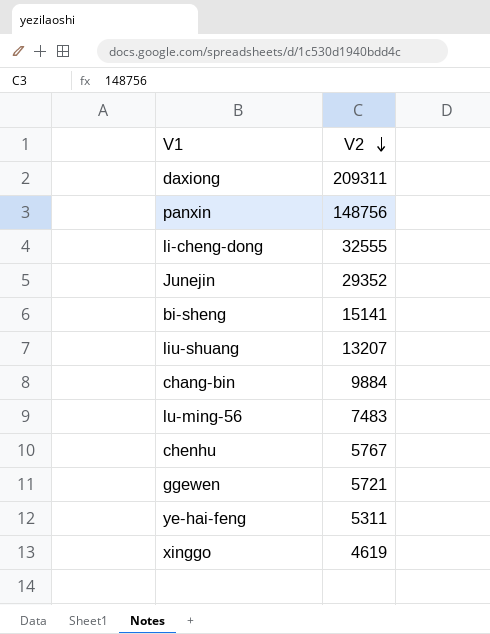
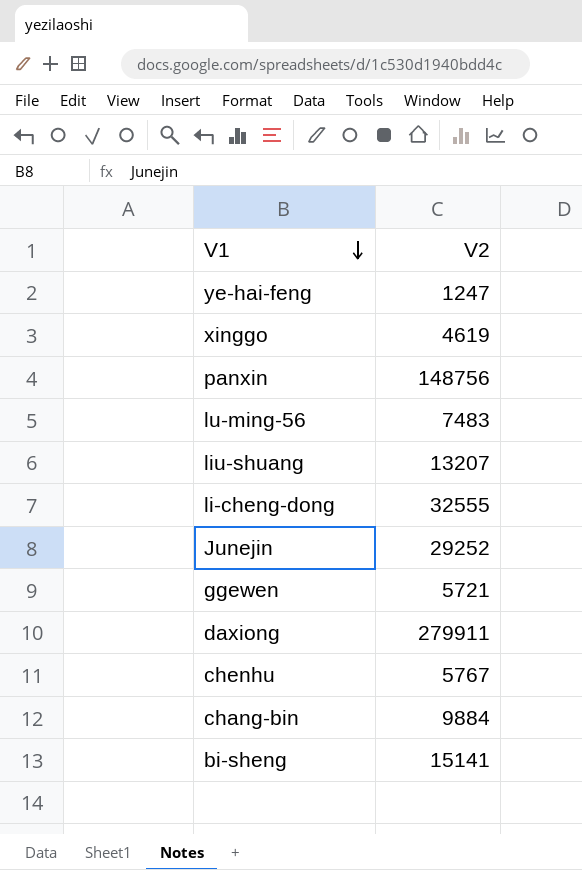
row order: V2 descending -> V1 descending
ye-hai-feng | V2: 5311 -> 1247
Junejin | V2: 29352 -> 29252
daxiong | V2: 209311 -> 279911

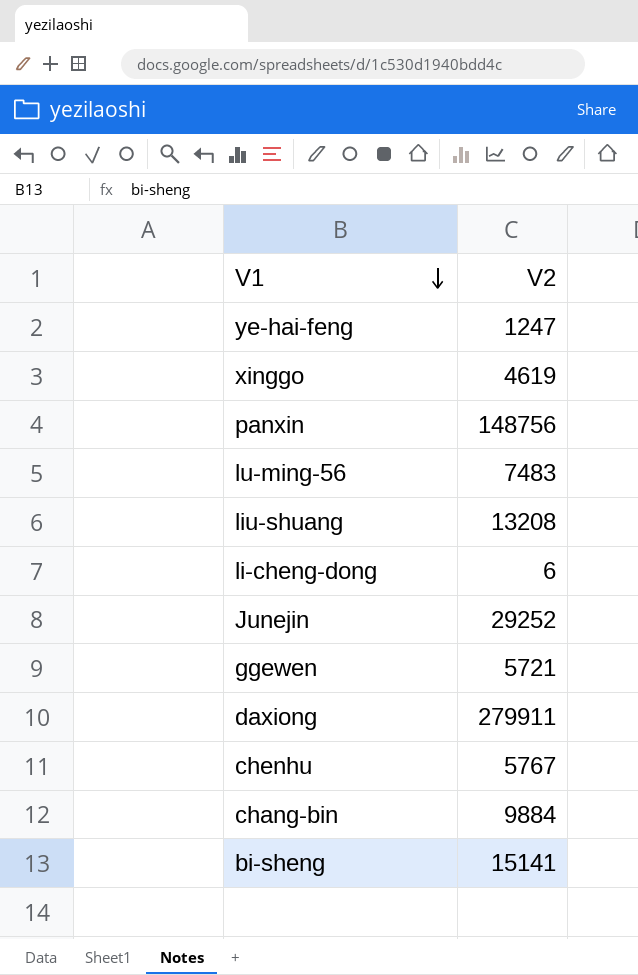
liu-shuang | V2: 13207 -> 13208
li-cheng-dong | V2: 32555 -> 6

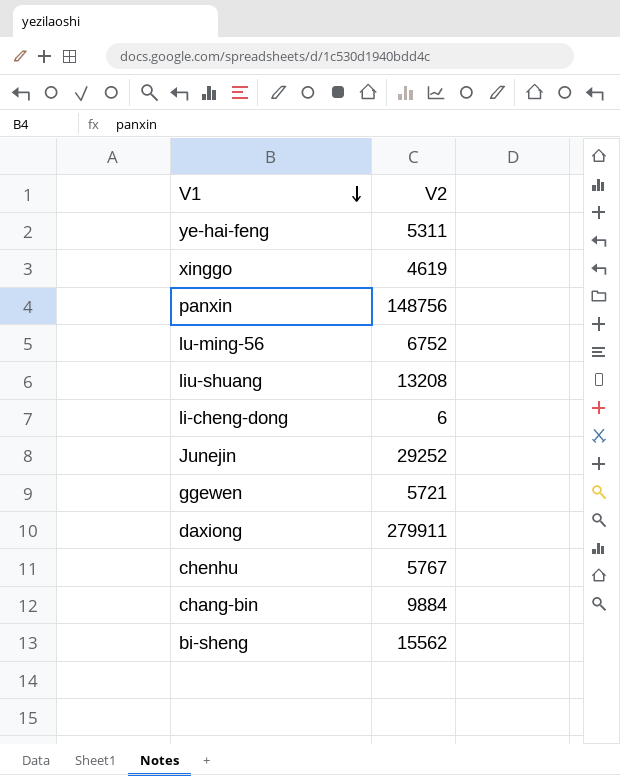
ye-hai-feng | V2: 1247 -> 5311
lu-ming-56 | V2: 7483 -> 6752
bi-sheng | V2: 15141 -> 15562

